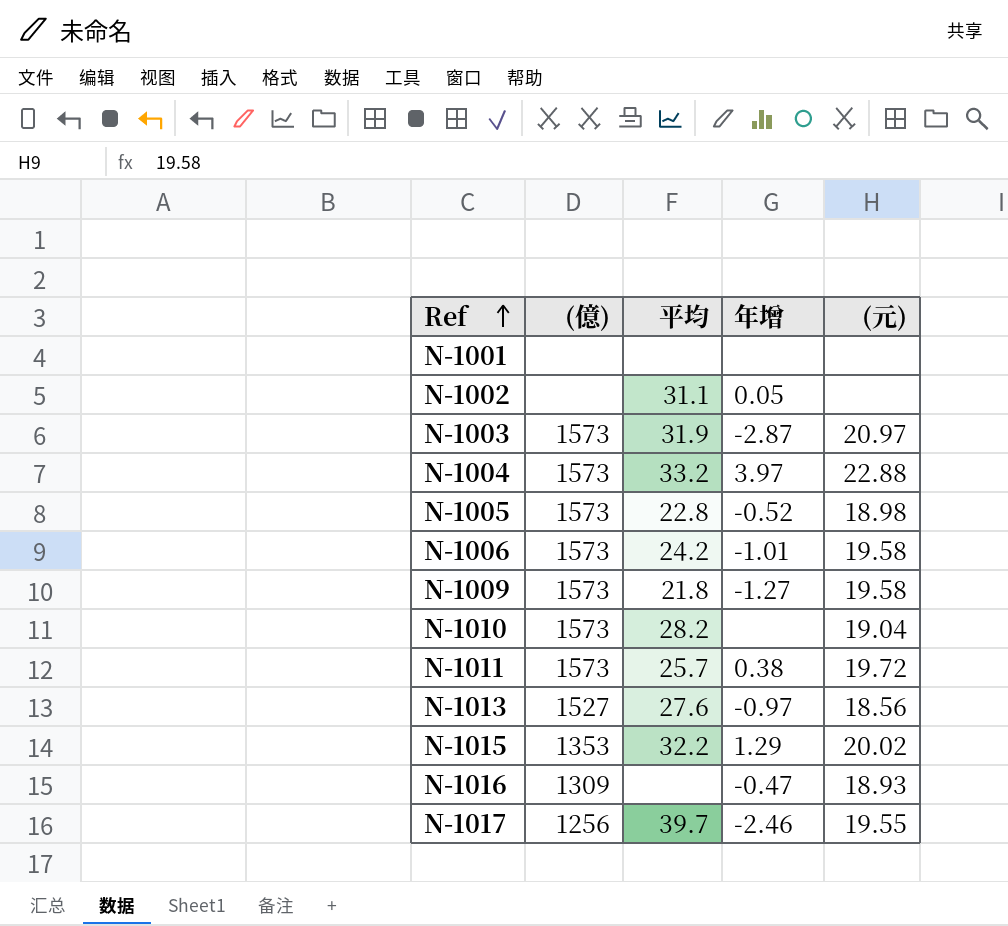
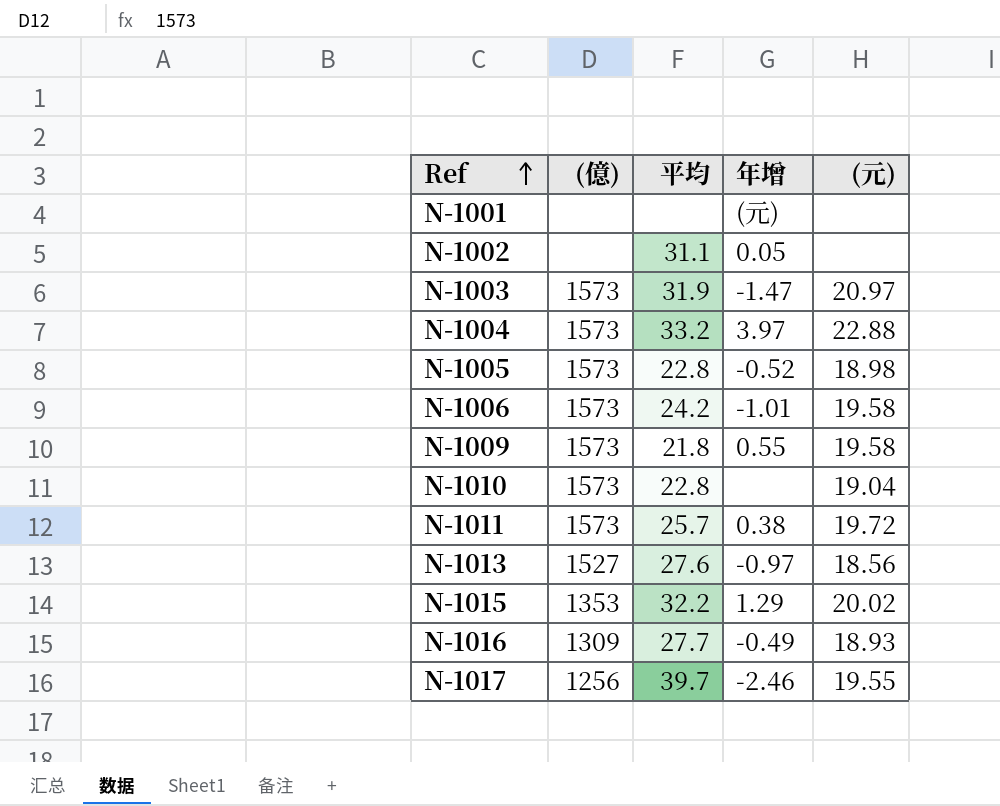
N-1001 | 年增: none -> (元)
N-1003 | 年增: -2.87 -> -1.47
N-1009 | 年增: -1.27 -> 0.55
N-1010 | 平均: 28.2 -> 22.8
N-1016 | 平均: none -> 27.7
N-1016 | 年增: -0.47 -> -0.49

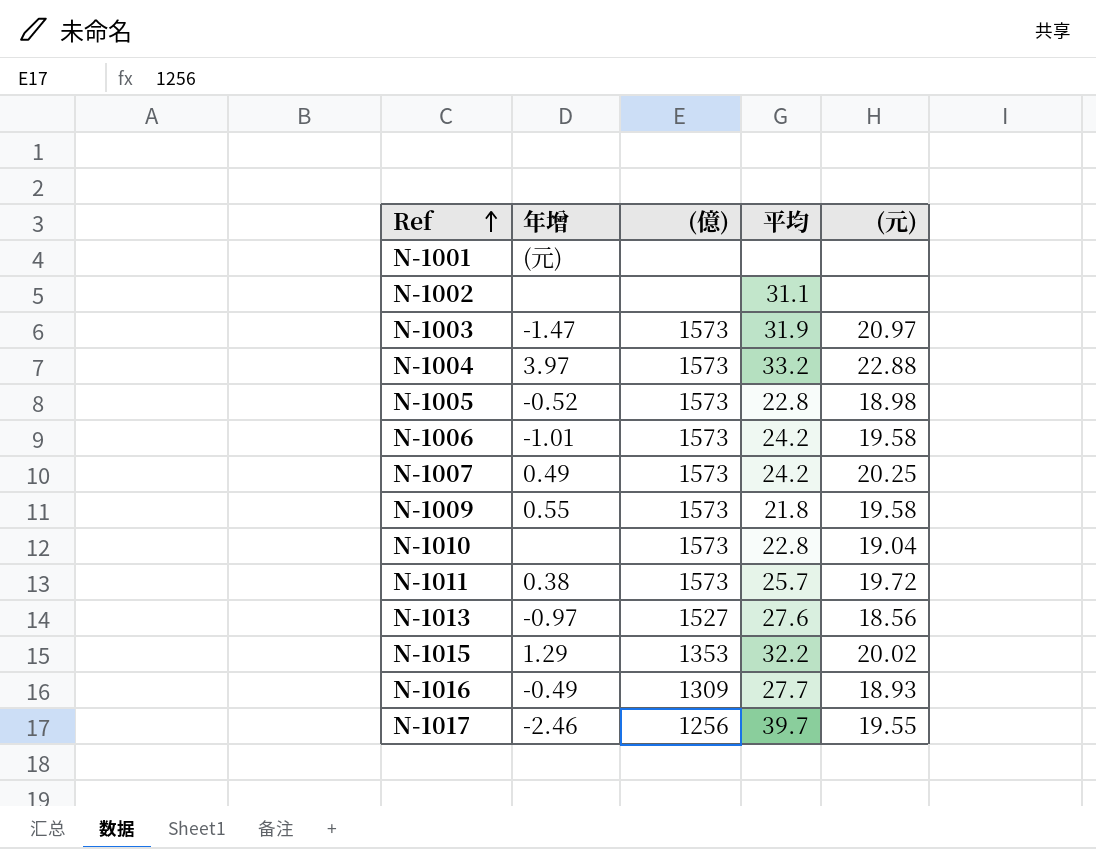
column 年增 | position: 4 -> 2
N-1002 | 年增: 0.05 -> none
row N-1007: none -> 0.49 | 1573 | 24.2 | 20.25

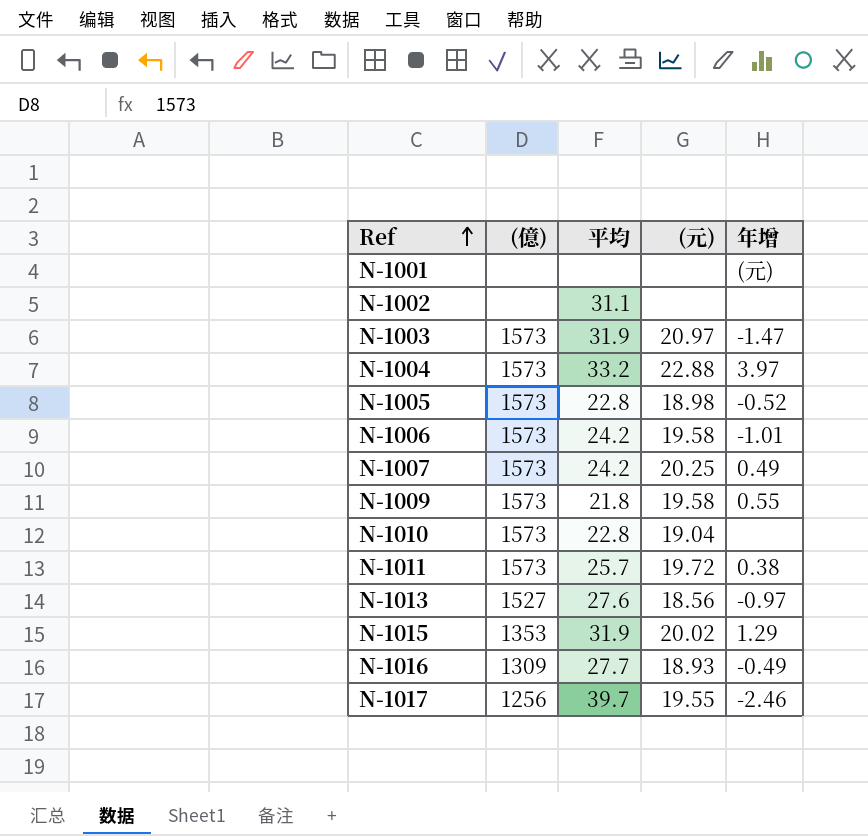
column 年增 | position: 2 -> 5
N-1015 | 平均: 32.2 -> 31.9

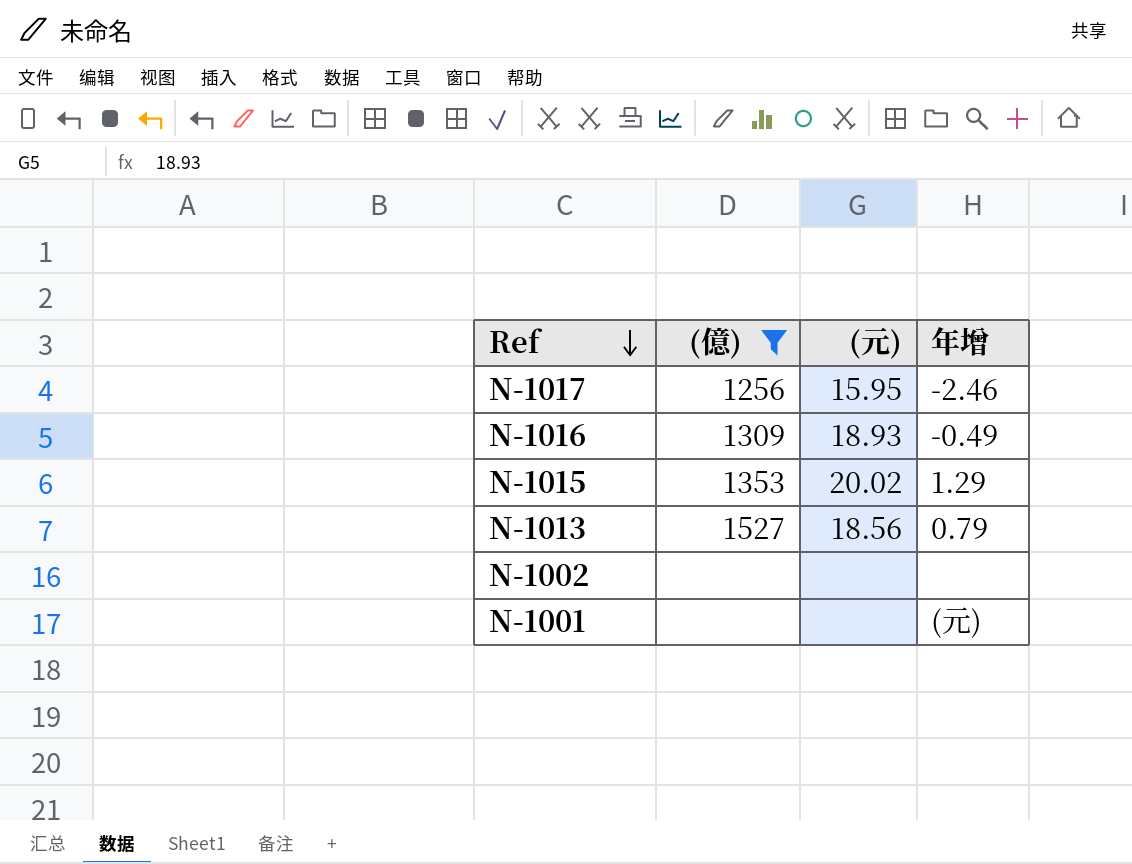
filter: none -> (億) != 1573
row order: Ref ascending -> Ref descending
column 平均 | position: 3 -> none
N-1017 | (元): 19.55 -> 15.95
N-1013 | 年增: -0.97 -> 0.79

